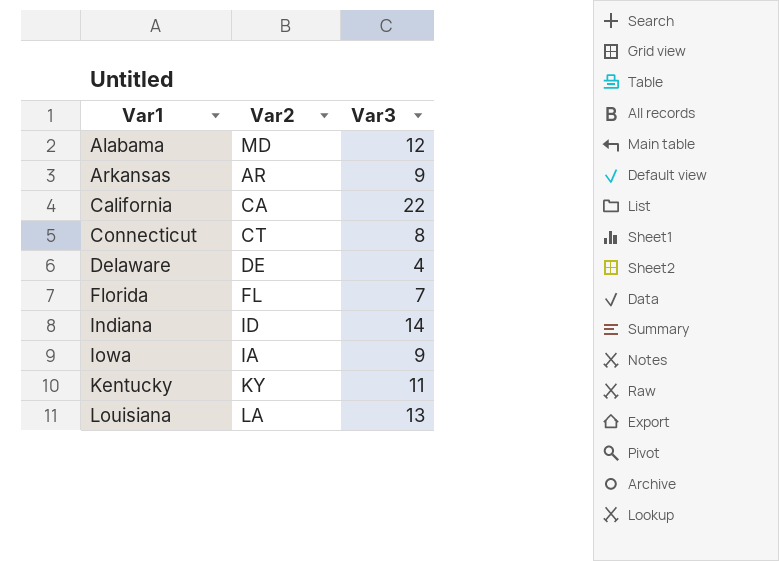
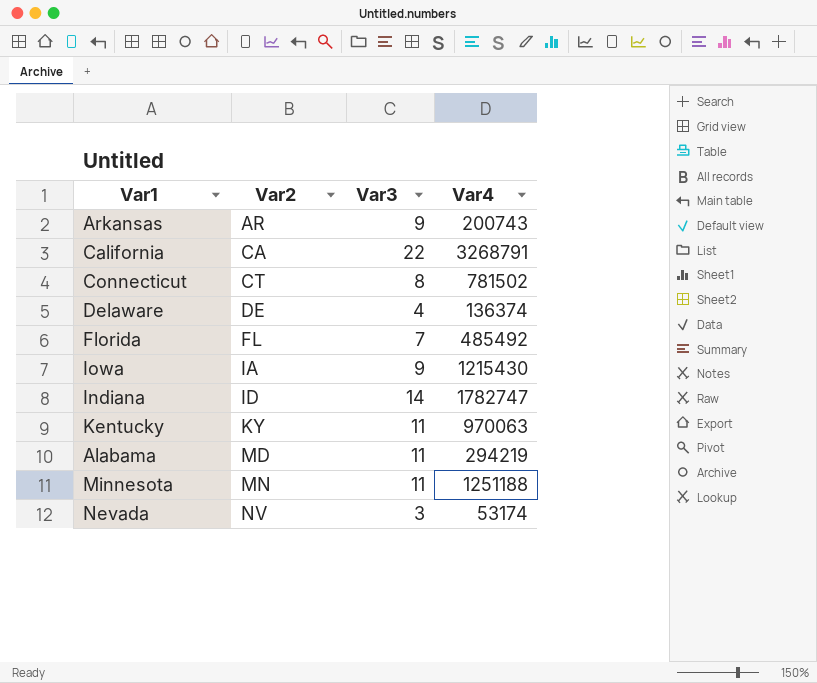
row order: Var1 ascending -> Var2 ascending
column Var4 | position: none -> 4
row Louisiana: LA | 13 -> none
Alabama | Var3: 12 -> 11
row Minnesota: none -> MN | 11 | 1251188
row Nevada: none -> NV | 3 | 53174

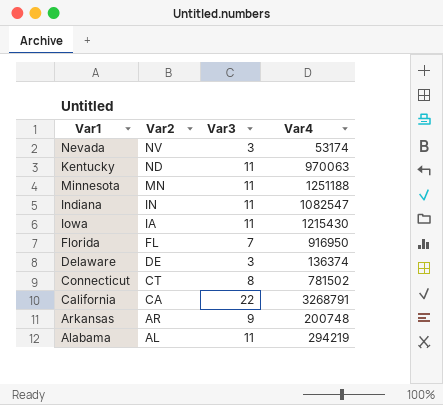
row order: Var2 ascending -> Var2 descending
Kentucky | Var2: KY -> ND
Indiana | Var2: ID -> IN
Indiana | Var3: 14 -> 11
Indiana | Var4: 1782747 -> 1082547
Iowa | Var3: 9 -> 11
Florida | Var4: 485492 -> 916950
Delaware | Var3: 4 -> 3
Arkansas | Var4: 200743 -> 200748
Alabama | Var2: MD -> AL

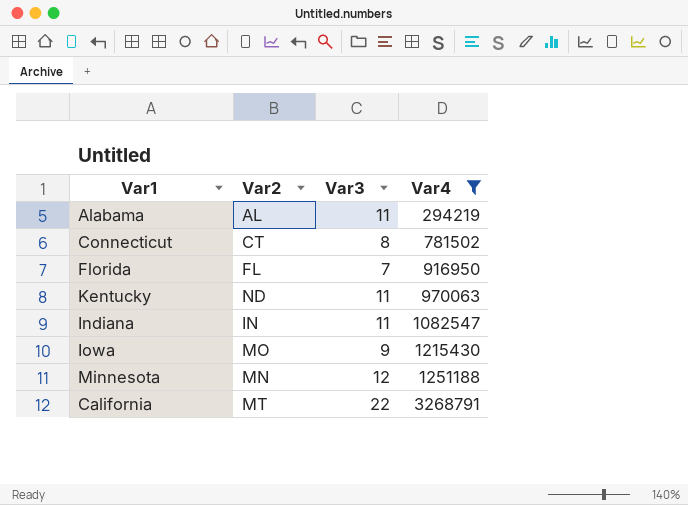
filter: none -> Var4 >= 294219
row order: Var2 descending -> Var4 ascending
Iowa | Var2: IA -> MO
Iowa | Var3: 11 -> 9
Minnesota | Var3: 11 -> 12
California | Var2: CA -> MT

